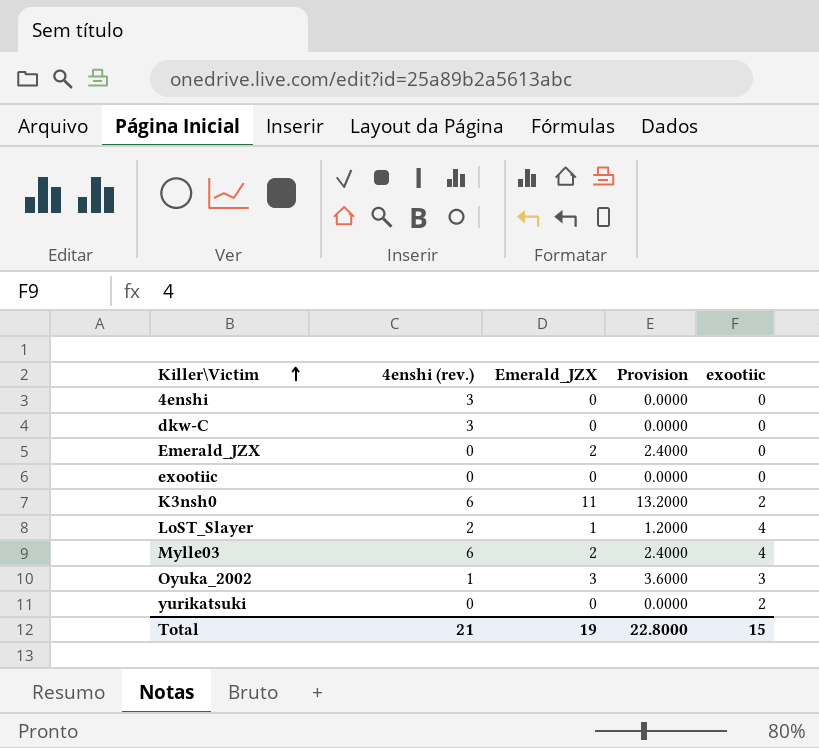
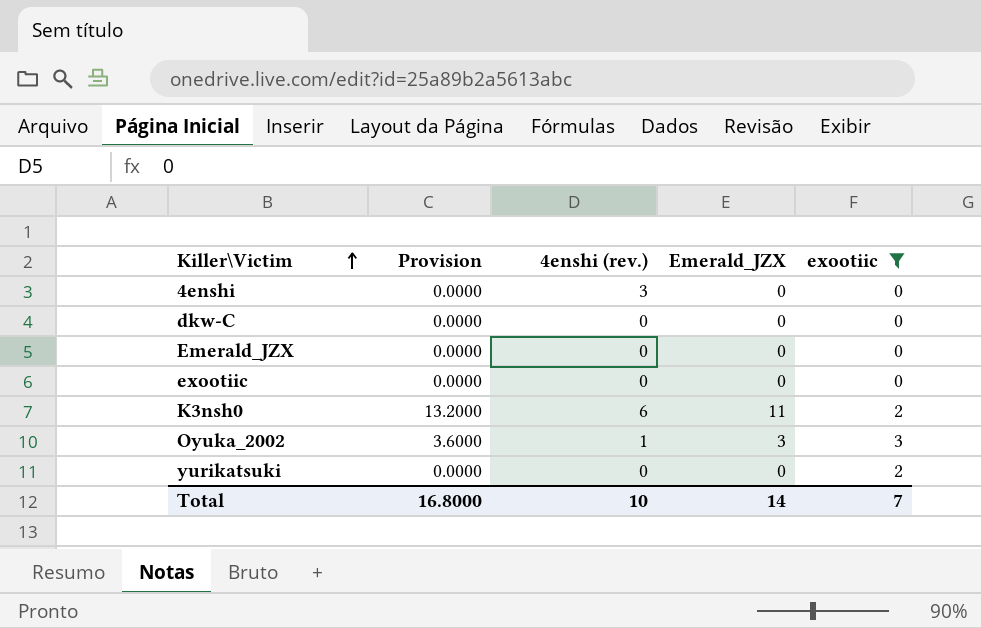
filter: none -> exootiic != 4
column Provision | position: 4 -> 2
dkw-C | 4enshi (rev.): 3 -> 0
Emerald_JZX | Provision: 2.4000 -> 0.0000
Emerald_JZX | Emerald_JZX: 2 -> 0
Total | Provision: 22.8000 -> 16.8000
Total | 4enshi (rev.): 21 -> 10
Total | Emerald_JZX: 19 -> 14
Total | exootiic: 15 -> 7

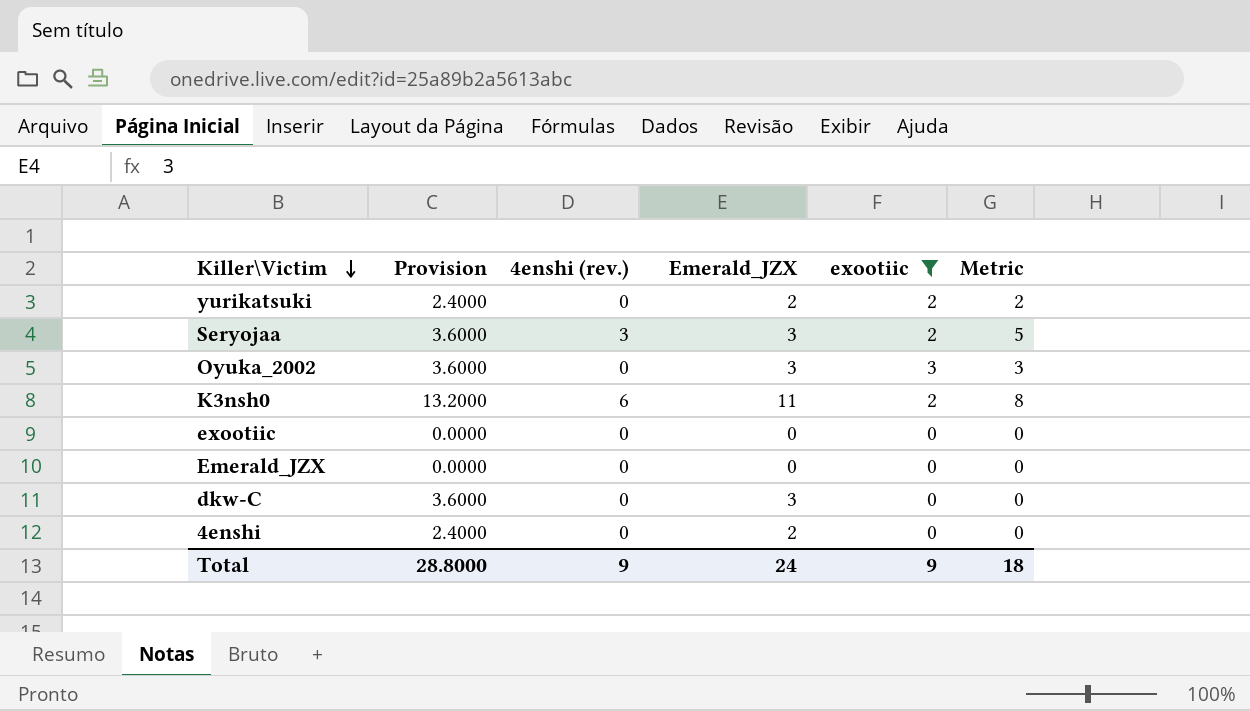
row order: Killer\Victim ascending -> Killer\Victim descending
column Metric | formula: none -> [4enshi (rev.)] + [exootiic]
yurikatsuki | Provision: 0.0000 -> 2.4000
yurikatsuki | Emerald_JZX: 0 -> 2
row Seryojaa: none -> 3.6000 | 3 | 3 | 2 | 5
Oyuka_2002 | 4enshi (rev.): 1 -> 0
dkw-C | Provision: 0.0000 -> 3.6000
dkw-C | Emerald_JZX: 0 -> 3
4enshi | Provision: 0.0000 -> 2.4000
4enshi | 4enshi (rev.): 3 -> 0
4enshi | Emerald_JZX: 0 -> 2
Total | Provision: 16.8000 -> 28.8000
Total | 4enshi (rev.): 10 -> 9
Total | Emerald_JZX: 14 -> 24
Total | exootiic: 7 -> 9

